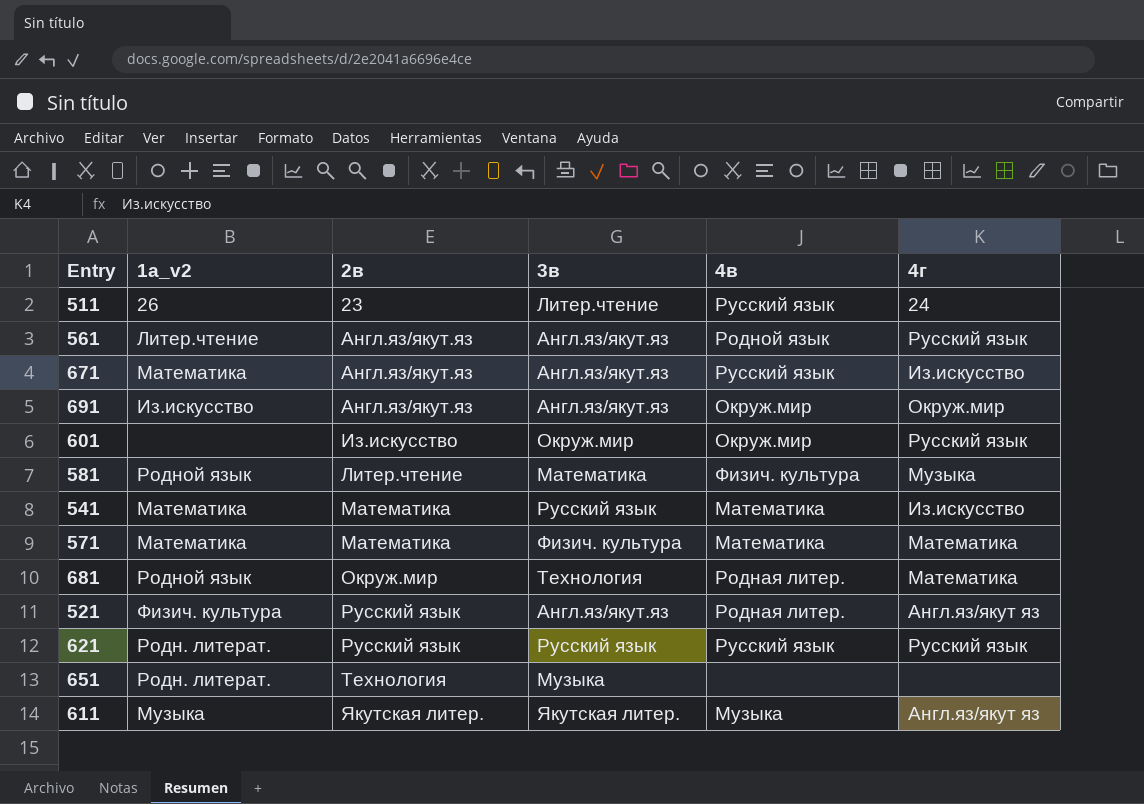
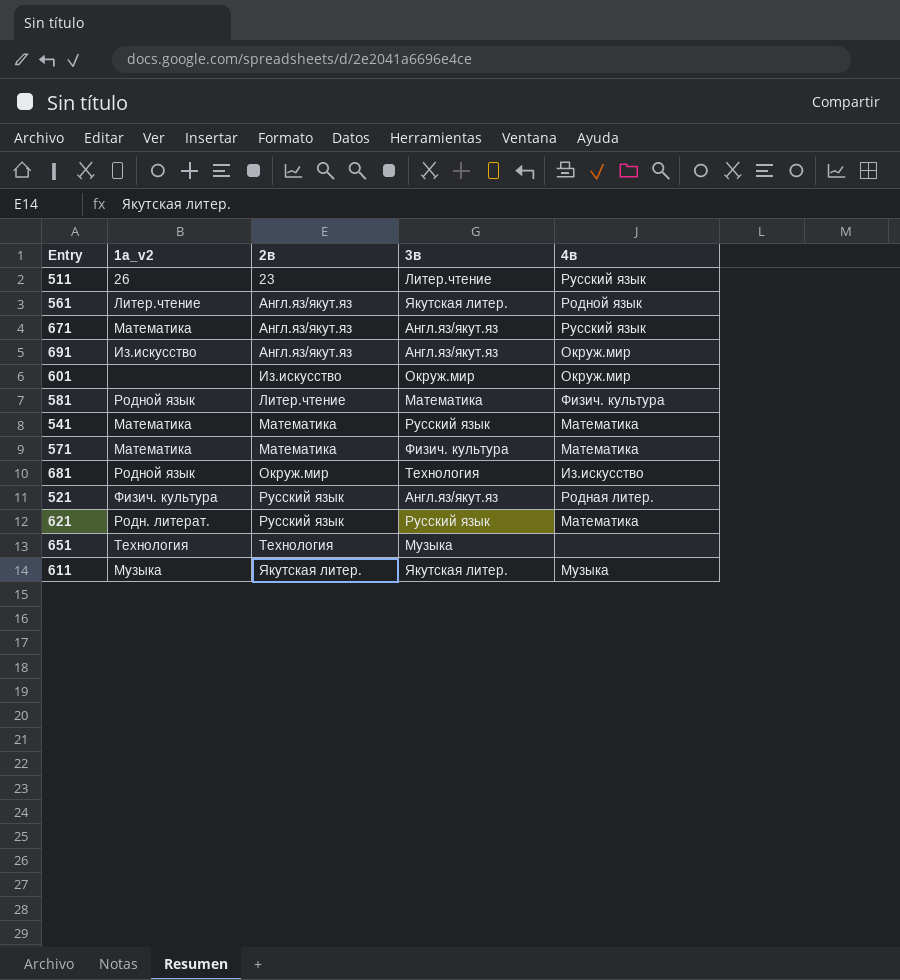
column 4г | position: 6 -> none
561 | 3в: Англ.яз/якут.яз -> Якутская литер.
681 | 4в: Родная литер. -> Из.искусство
621 | 4в: Русский язык -> Математика
651 | 1а_v2: Родн. литерат. -> Технология

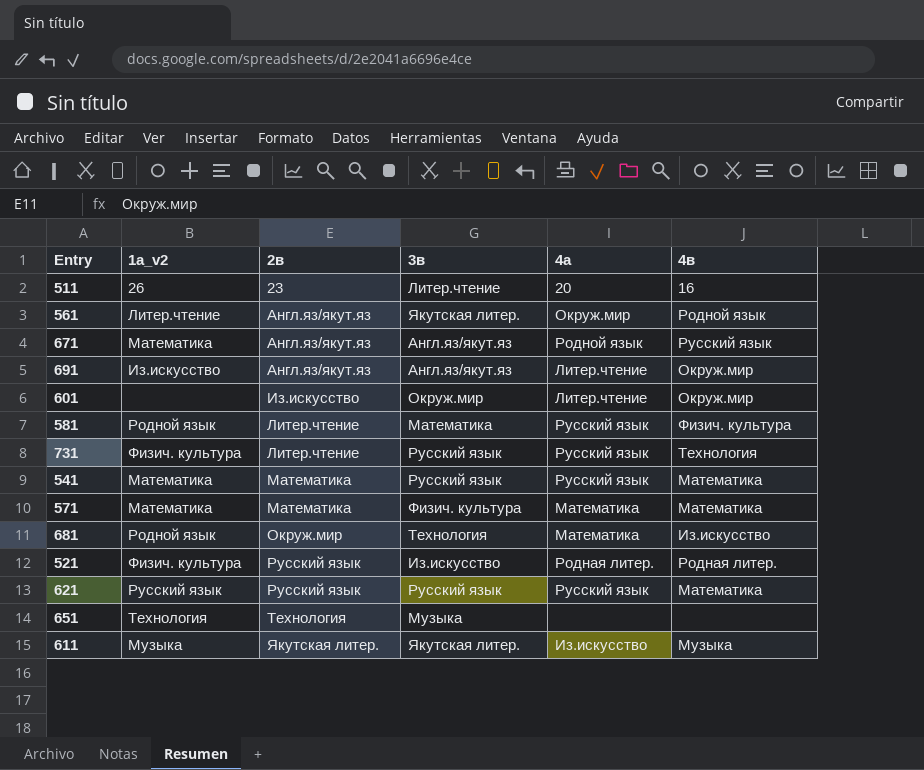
column 4а | position: none -> 5
511 | 4в: Русский язык -> 16
row 731: none -> Физич. культура | Литер.чтение | Русский язык | Русский язык | Технология
521 | 3в: Англ.яз/якут.яз -> Из.искусство
621 | 1а_v2: Родн. литерат. -> Русский язык

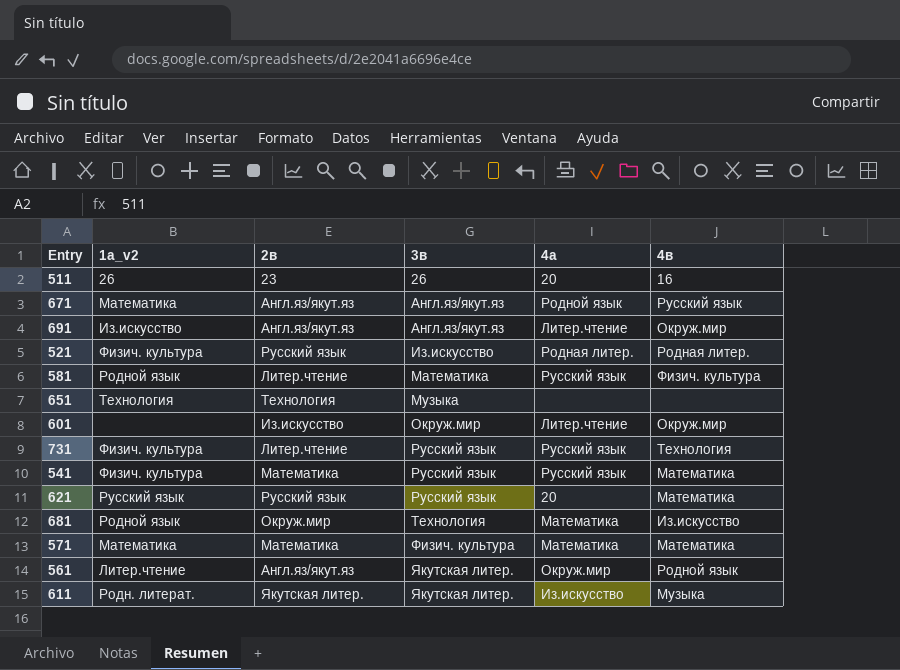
row order: 2в ascending -> 3в ascending
511 | 3в: Литер.чтение -> 26
541 | 1а_v2: Математика -> Физич. культура
621 | 4а: Русский язык -> 20
611 | 1а_v2: Музыка -> Родн. литерат.

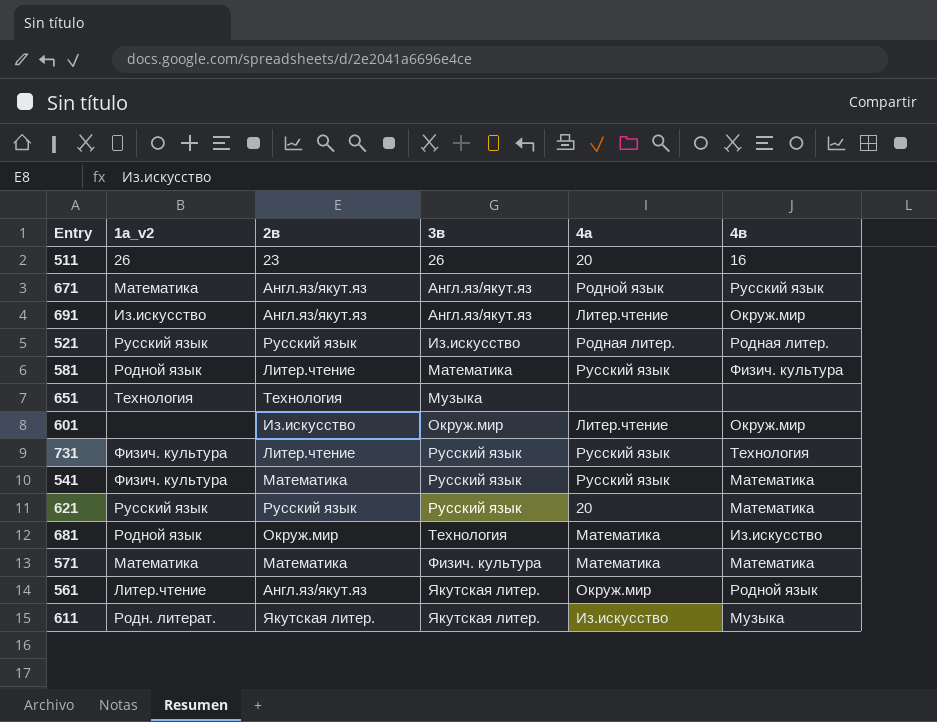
521 | 1а_v2: Физич. культура -> Русский язык

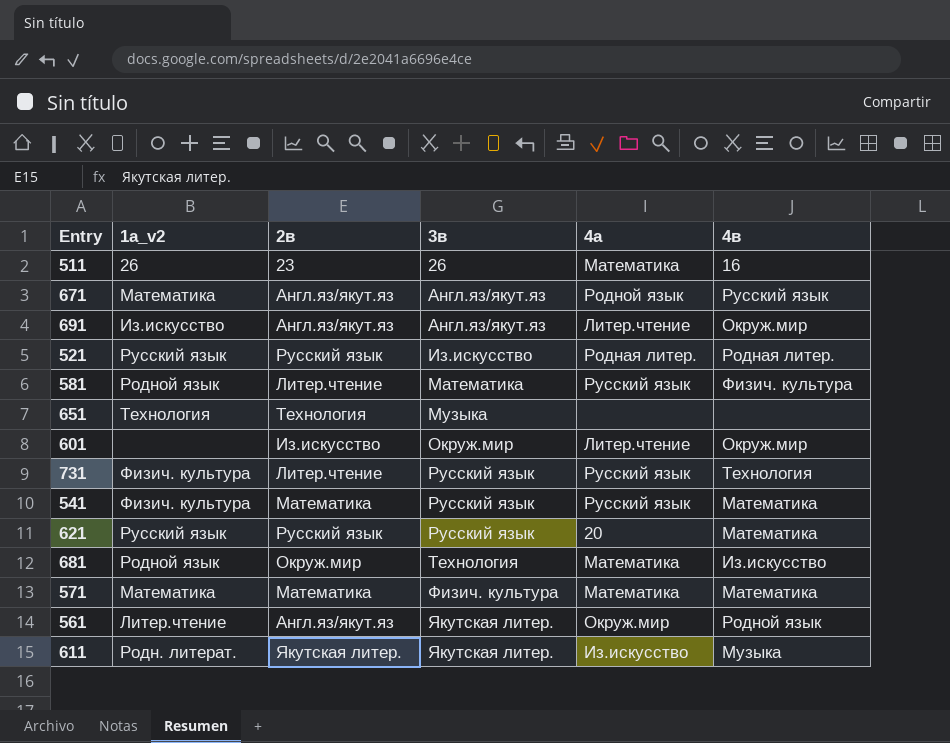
511 | 4а: 20 -> Математика

